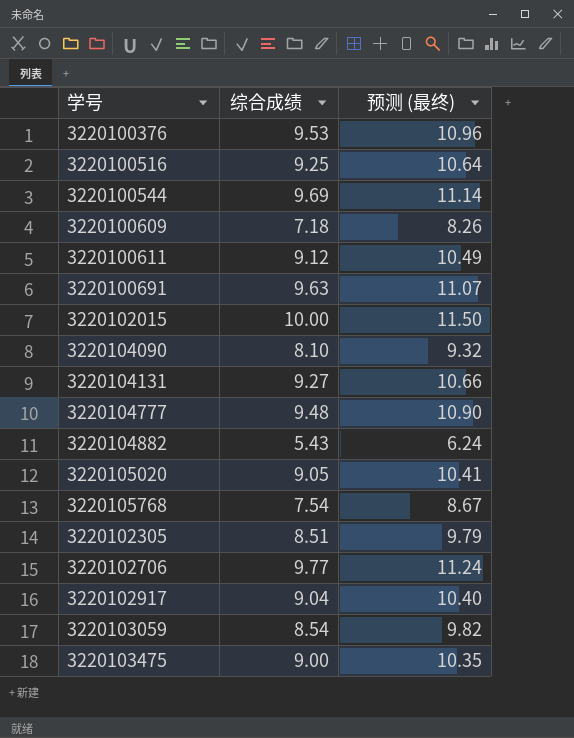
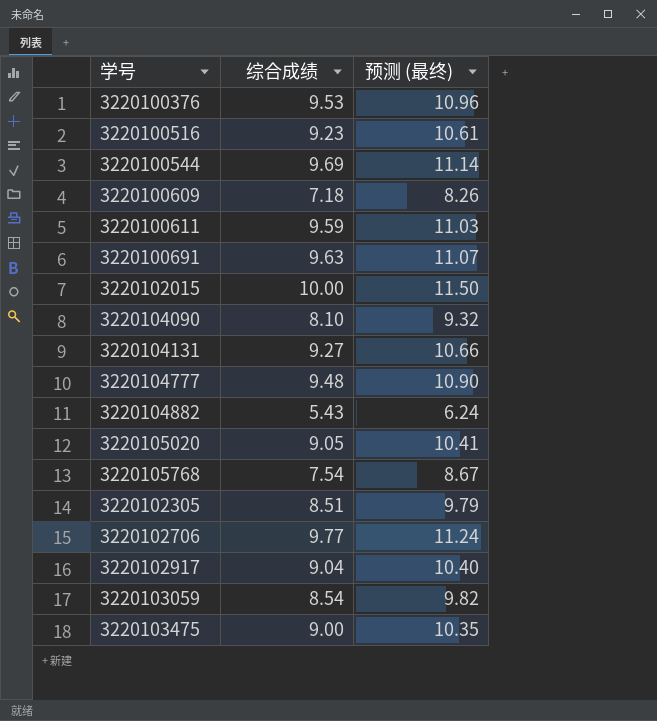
3220100516 | 综合成绩: 9.25 -> 9.23
3220100516 | 预测 (最终): 10.64 -> 10.61
3220100611 | 综合成绩: 9.12 -> 9.59
3220100611 | 预测 (最终): 10.49 -> 11.03

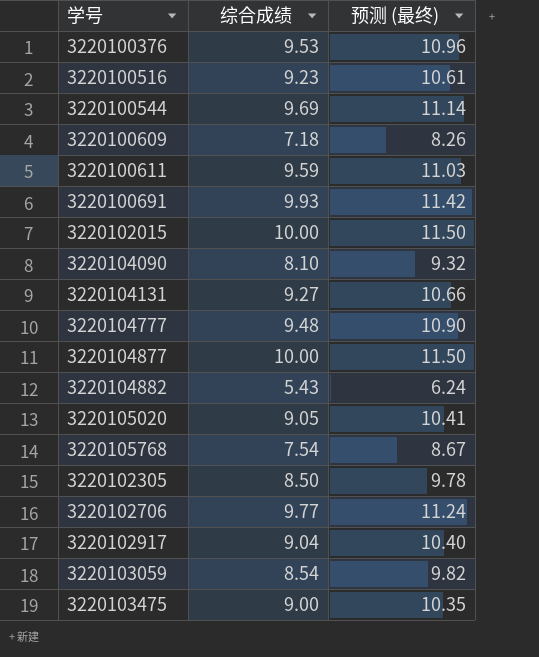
3220100691 | 综合成绩: 9.63 -> 9.93
3220100691 | 预测 (最终): 11.07 -> 11.42
row 3220104877: none -> 10.00 | 11.50
3220102305 | 综合成绩: 8.51 -> 8.50
3220102305 | 预测 (最终): 9.79 -> 9.78

